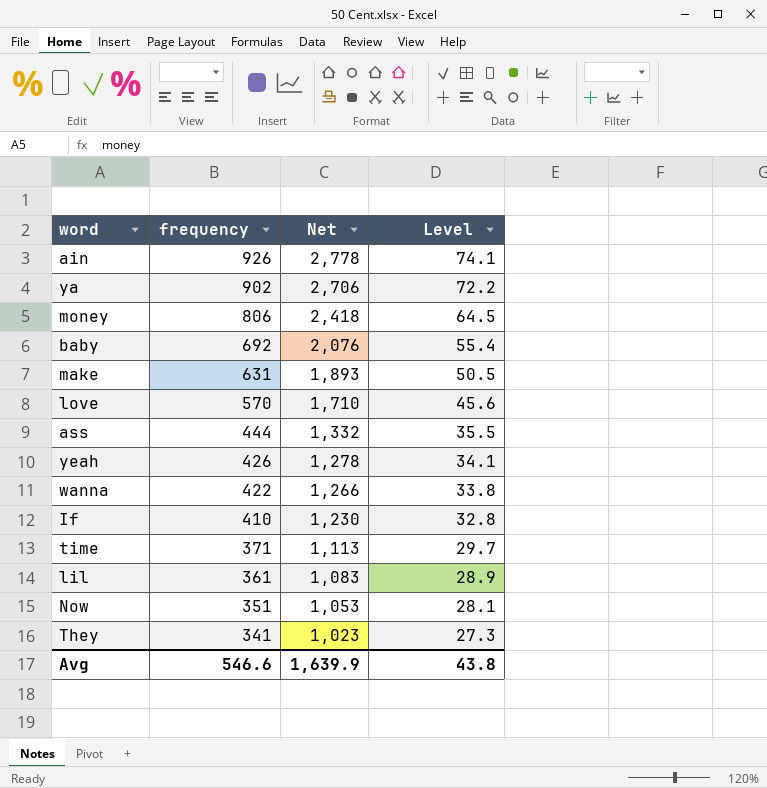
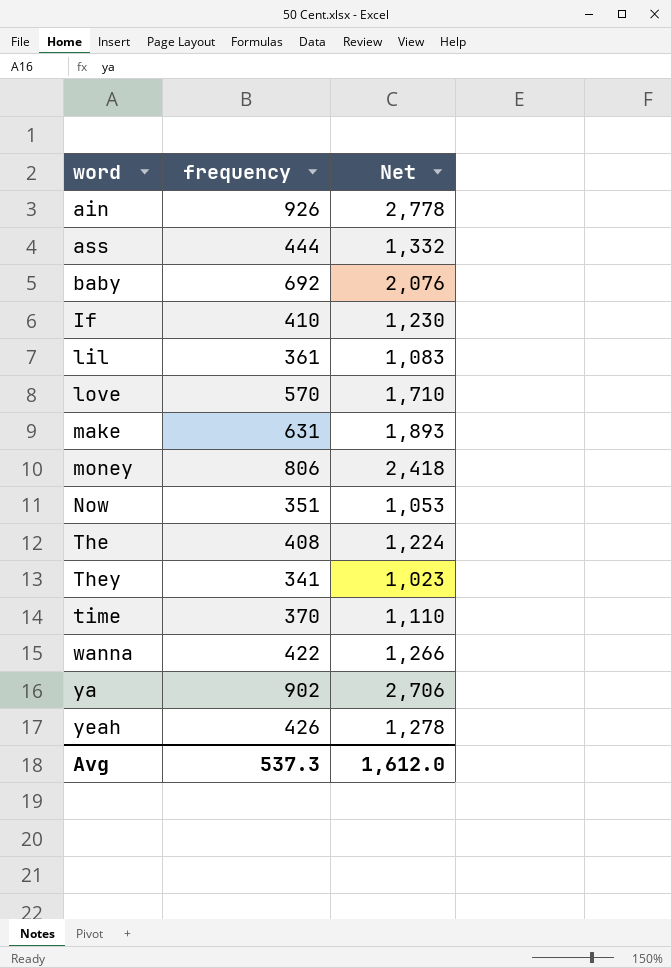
row order: frequency descending -> word ascending
column Level | formula: [frequency] * 0.08 -> none
row The: none -> 408 | 1,224
time | frequency: 371 -> 370
time | Net: 1,113 -> 1,110
Avg | frequency: 546.6 -> 537.3
Avg | Net: 1,639.9 -> 1,612.0

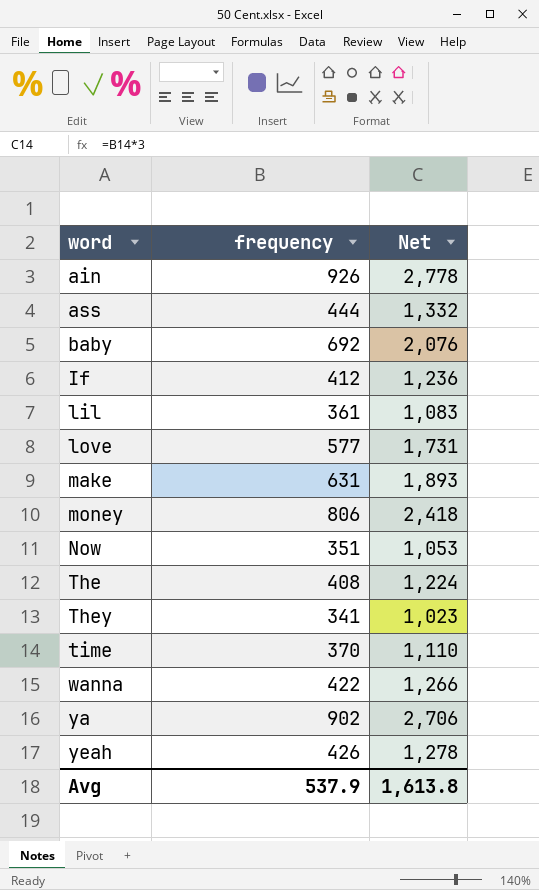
If | frequency: 410 -> 412
If | Net: 1,230 -> 1,236
love | frequency: 570 -> 577
love | Net: 1,710 -> 1,731
Avg | frequency: 537.3 -> 537.9
Avg | Net: 1,612.0 -> 1,613.8

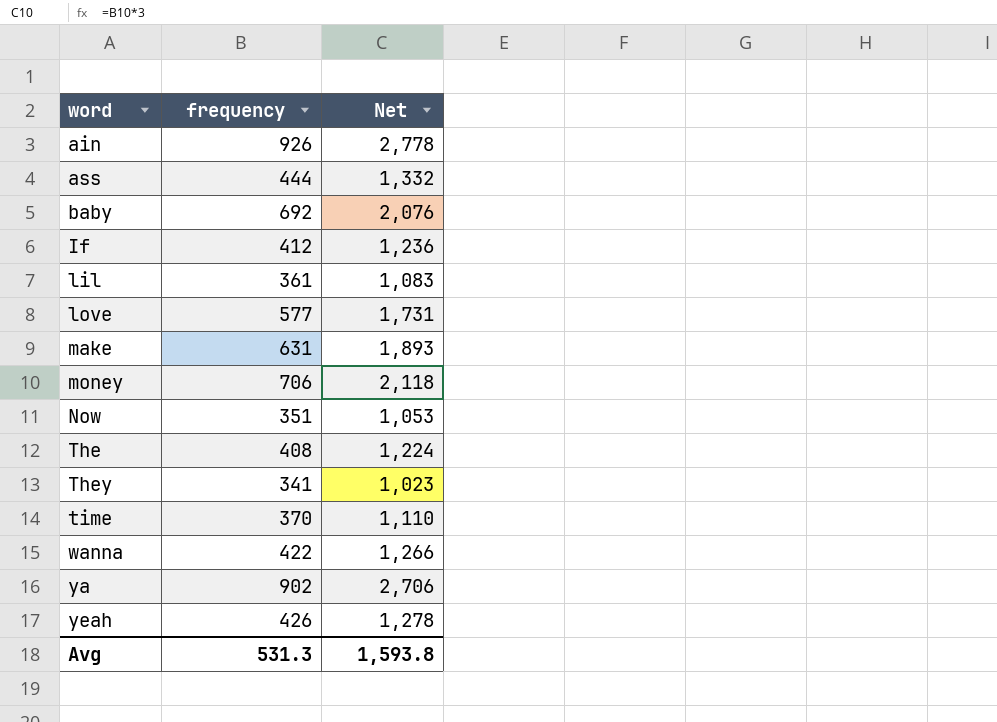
money | frequency: 806 -> 706
money | Net: 2,418 -> 2,118
Avg | frequency: 537.9 -> 531.3
Avg | Net: 1,613.8 -> 1,593.8

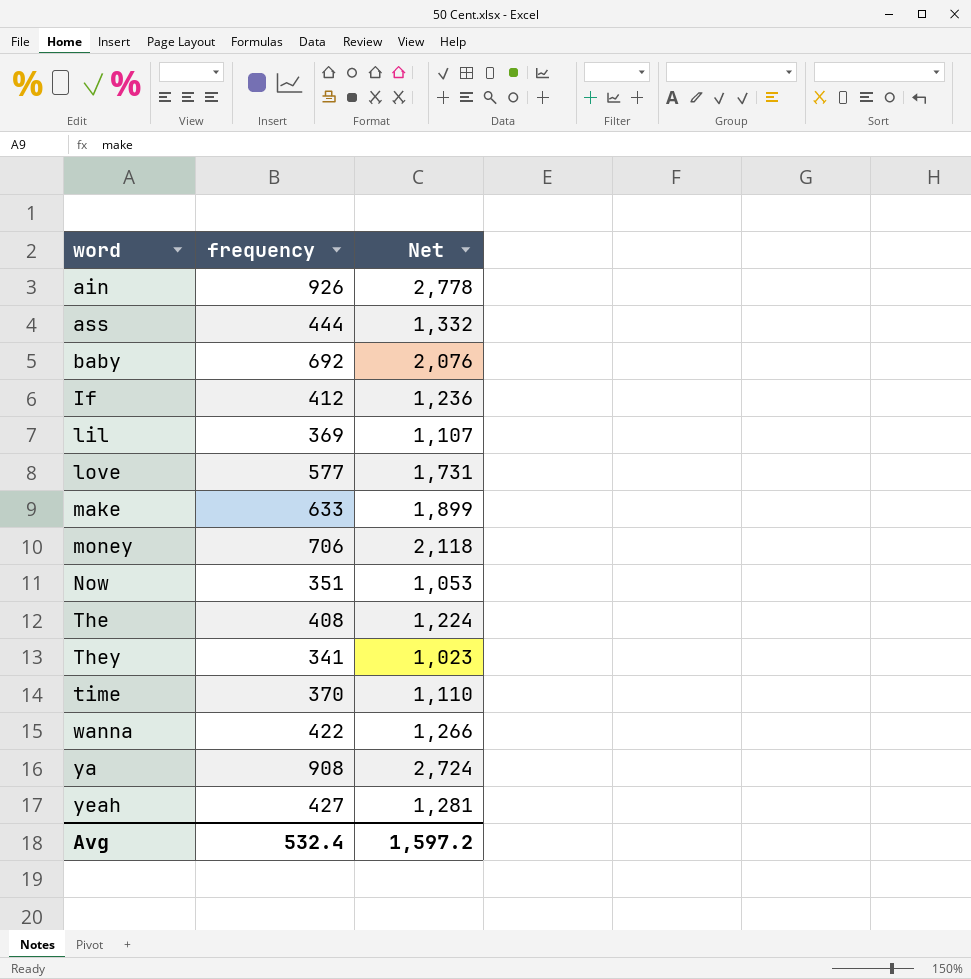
lil | frequency: 361 -> 369
lil | Net: 1,083 -> 1,107
make | frequency: 631 -> 633
make | Net: 1,893 -> 1,899
ya | frequency: 902 -> 908
ya | Net: 2,706 -> 2,724
yeah | frequency: 426 -> 427
yeah | Net: 1,278 -> 1,281
Avg | frequency: 531.3 -> 532.4
Avg | Net: 1,593.8 -> 1,597.2

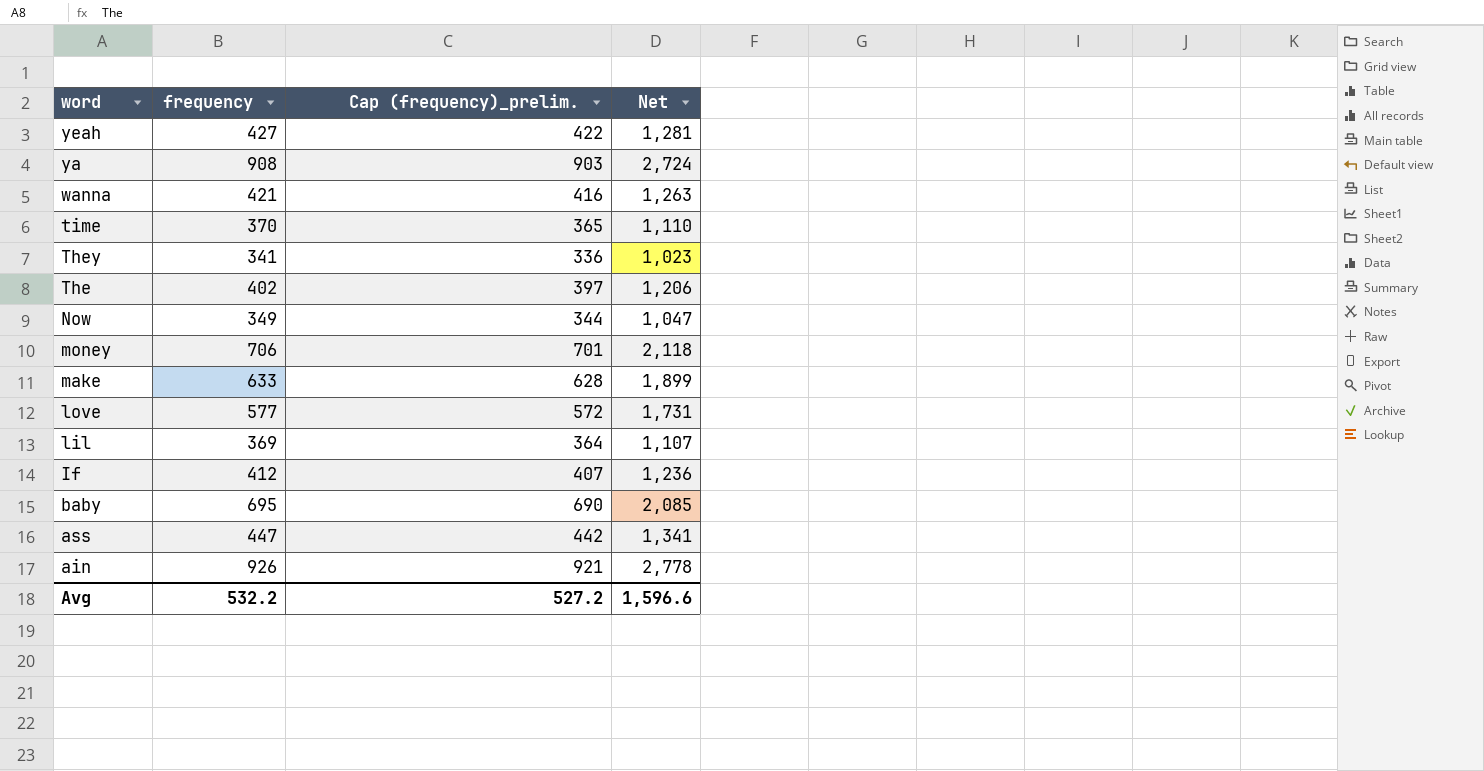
row order: word ascending -> word descending
column Cap (frequency)_prelim. | formula: none -> [frequency] - 5
wanna | frequency: 422 -> 421
wanna | Net: 1,266 -> 1,263
The | frequency: 408 -> 402
The | Net: 1,224 -> 1,206
Now | frequency: 351 -> 349
Now | Net: 1,053 -> 1,047
baby | frequency: 692 -> 695
baby | Net: 2,076 -> 2,085
ass | frequency: 444 -> 447
ass | Net: 1,332 -> 1,341
Avg | frequency: 532.4 -> 532.2
Avg | Net: 1,597.2 -> 1,596.6

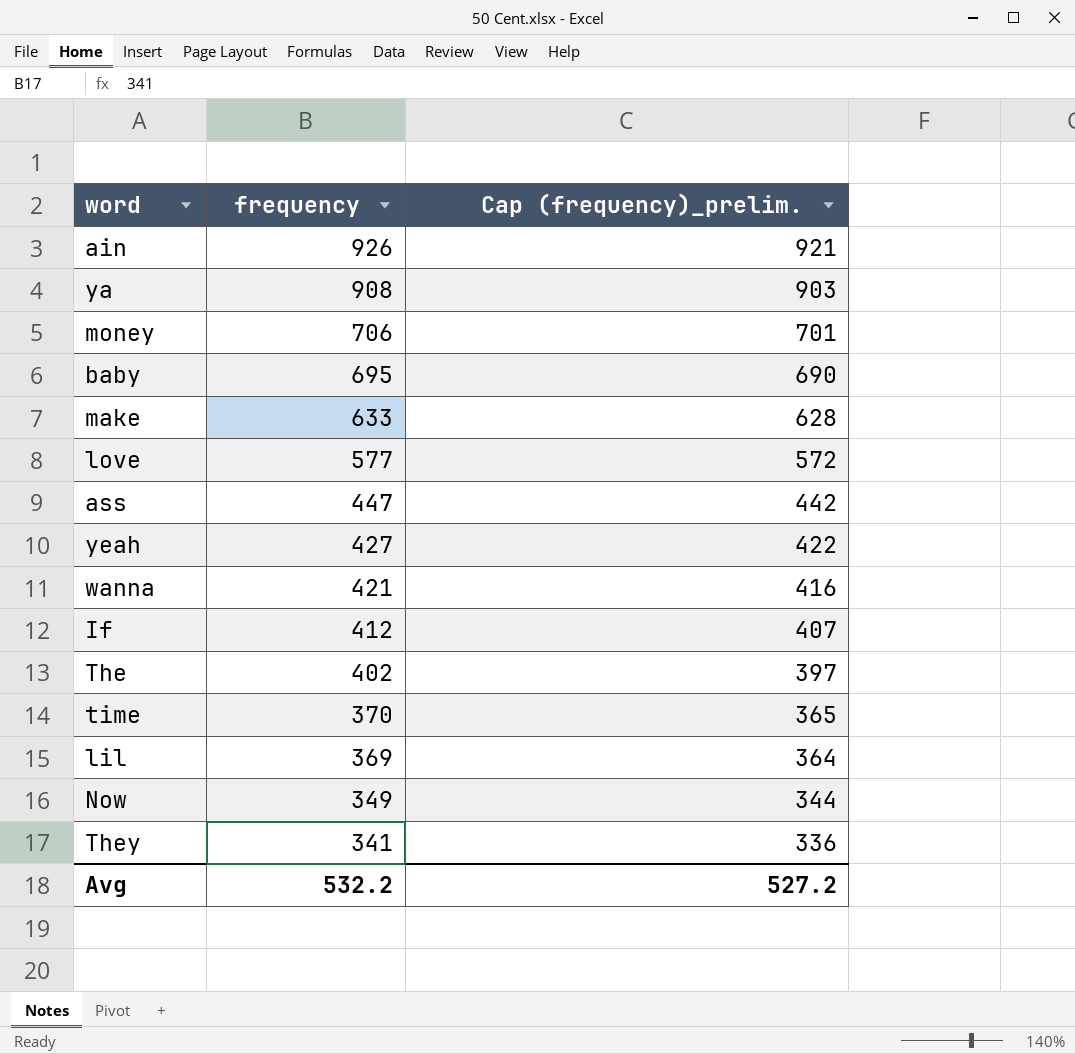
row order: word descending -> frequency descending
column Net | formula: [frequency] * 3 -> none

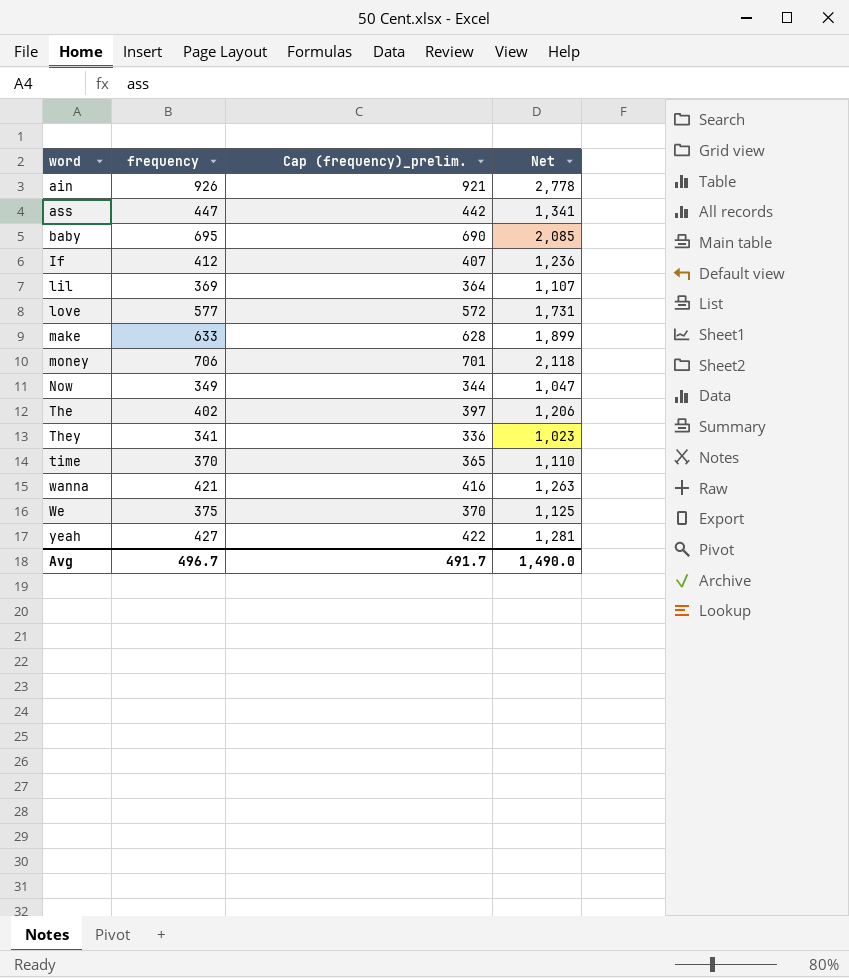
row order: frequency descending -> word ascending
column Net | formula: none -> [frequency] * 3
row ya: 908 | 903 -> none
row We: none -> 375 | 370 | 1,125
Avg | frequency: 532.2 -> 496.7
Avg | Cap (frequency)_prelim.: 527.2 -> 491.7

